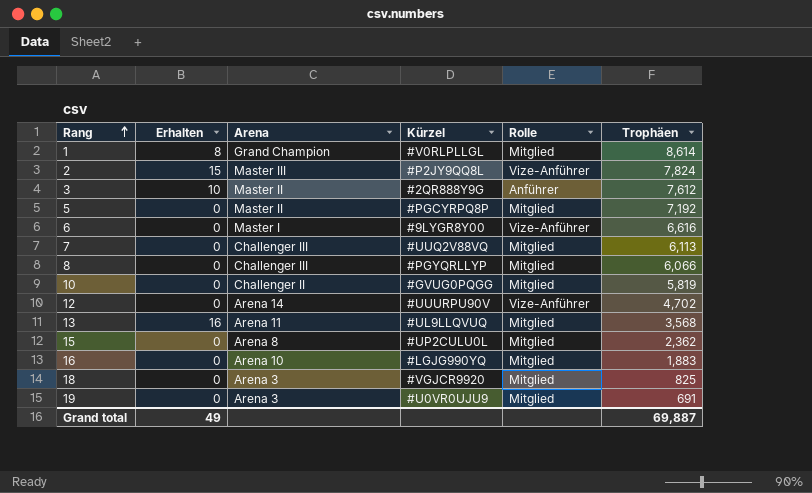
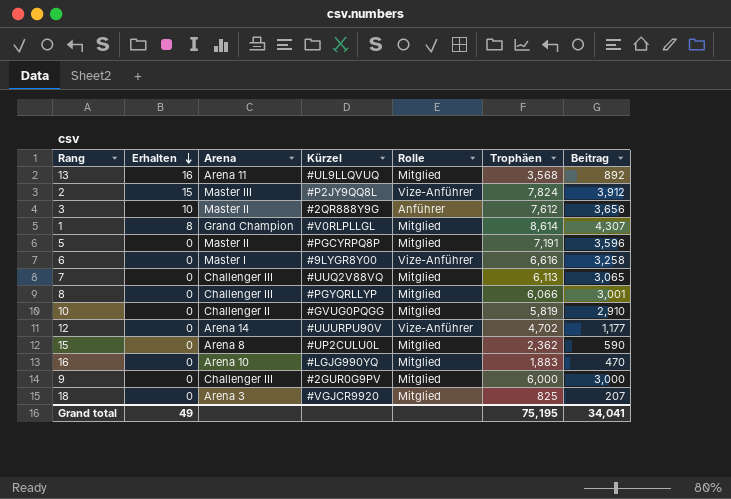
row order: Rang ascending -> Erhalten descending
column Beitrag | position: none -> 7
row 19: 0 | Arena 3 | #U0VR0UJU9 | Mitglied | 691 -> none
5 | Trophäen: 7,192 -> 7,191
row 9: none -> 0 | Challenger III | #2GUR0G9PV | Mitglied | 6,000 | 3,000
Grand total | Trophäen: 69,887 -> 75,195

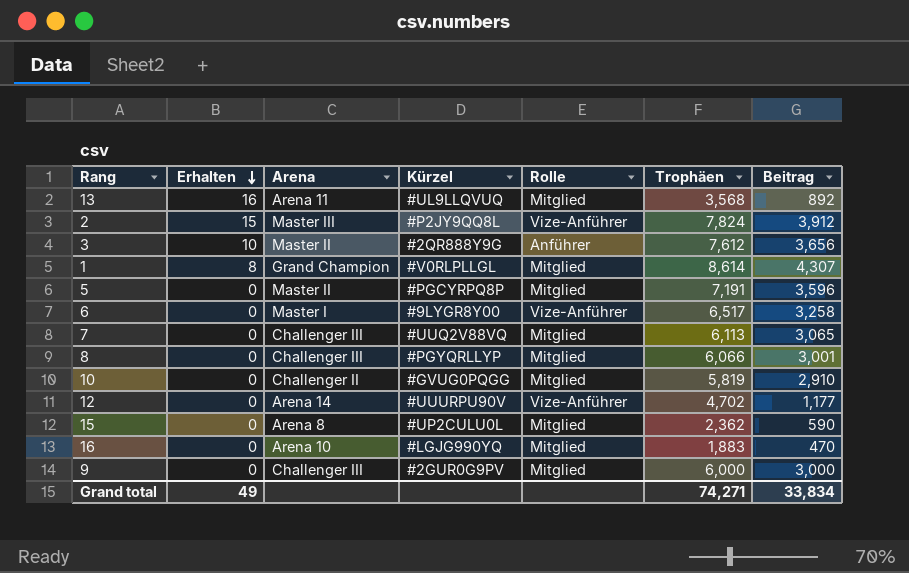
row 18: 0 | Arena 3 | #VGJCR9920 | Mitglied | 825 | 207 -> none
6 | Trophäen: 6,616 -> 6,517
Grand total | Trophäen: 75,195 -> 74,271
Grand total | Beitrag: 34,041 -> 33,834

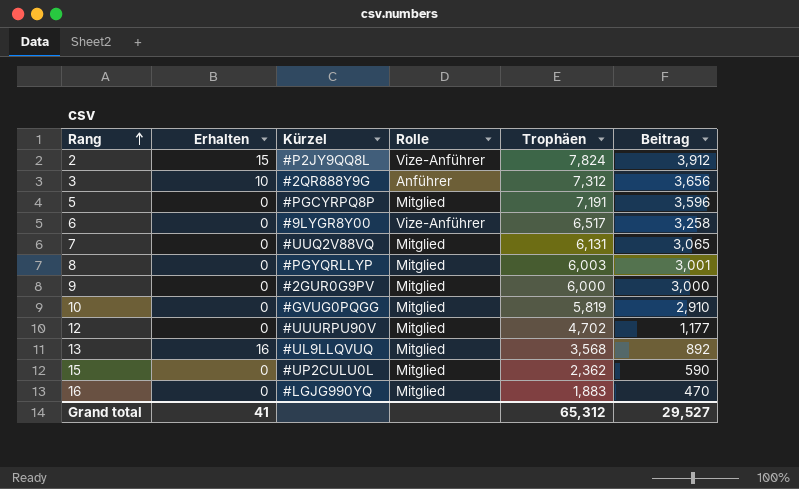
row order: Erhalten descending -> Rang ascending
column Arena | position: 3 -> none
row 1: 8 | Grand Champion | #V0RLPLLGL | Mitglied | 8,614 | 4,307 -> none
3 | Trophäen: 7,612 -> 7,312
7 | Trophäen: 6,113 -> 6,131
8 | Trophäen: 6,066 -> 6,003
12 | Rolle: Vize-Anführer -> Mitglied
Grand total | Erhalten: 49 -> 41
Grand total | Trophäen: 74,271 -> 65,312
Grand total | Beitrag: 33,834 -> 29,527

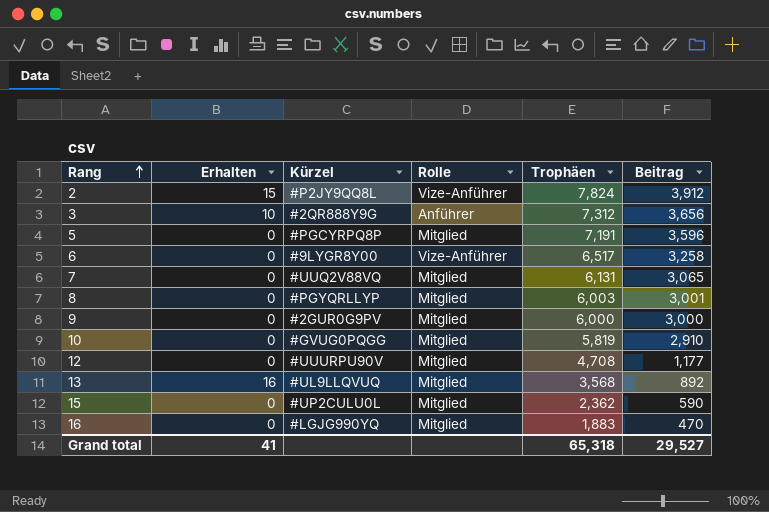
12 | Trophäen: 4,702 -> 4,708
Grand total | Trophäen: 65,312 -> 65,318

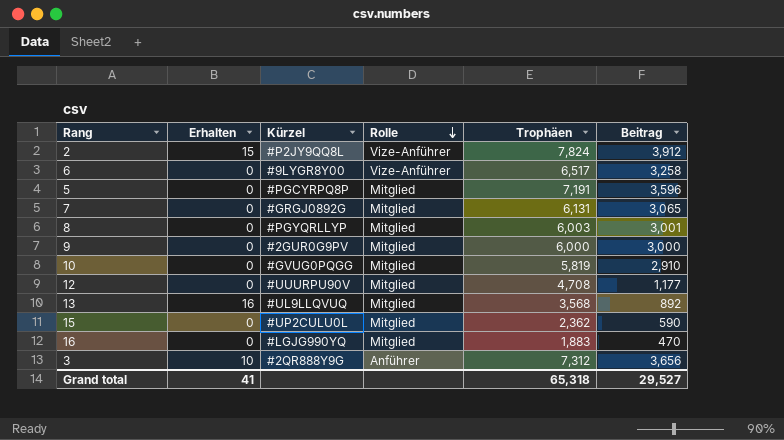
row order: Rang ascending -> Rolle descending
7 | Kürzel: #UUQ2V88VQ -> #GRGJ0892G

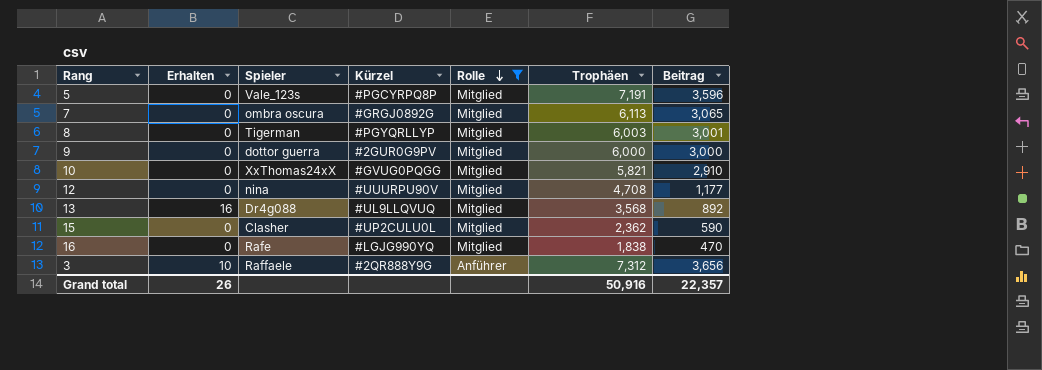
filter: none -> Rolle != Vize-Anführer
column Spieler | position: none -> 3
7 | Trophäen: 6,131 -> 6,113
10 | Trophäen: 5,819 -> 5,821
16 | Trophäen: 1,883 -> 1,838
Grand total | Erhalten: 41 -> 26
Grand total | Trophäen: 65,318 -> 50,916
Grand total | Beitrag: 29,527 -> 22,357

